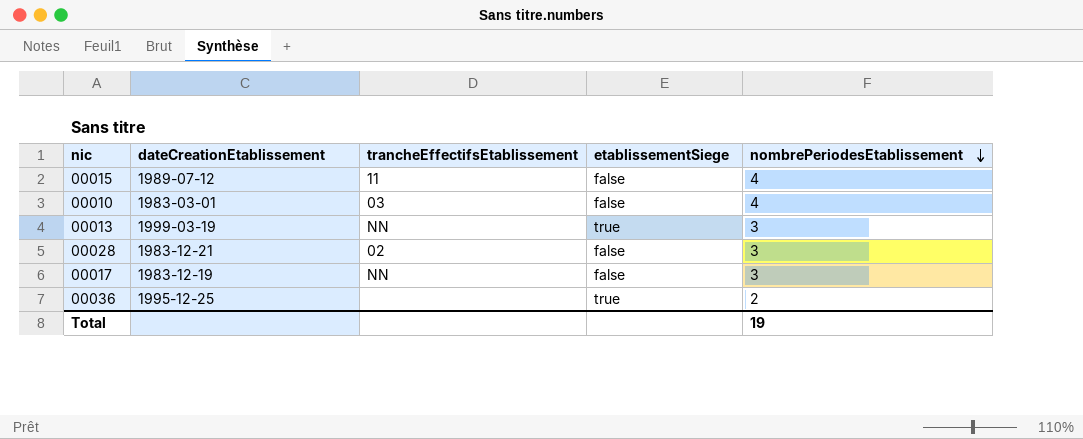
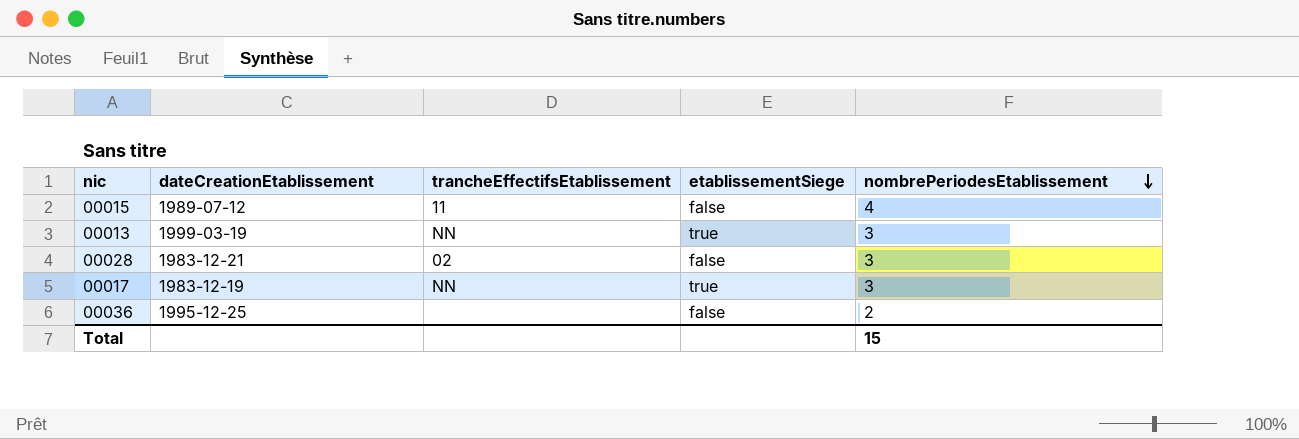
row 00010: 1983-03-01 | 03 | false | 4 -> none
00017 | etablissementSiege: false -> true
00036 | etablissementSiege: true -> false
Total | nombrePeriodesEtablissement: 19 -> 15

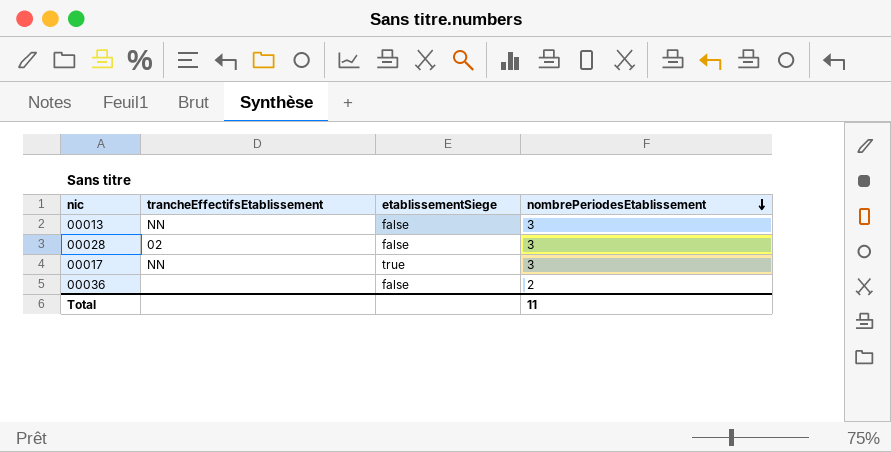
column dateCreationEtablissement | position: 2 -> none
row 00015: 1989-07-12 | 11 | false | 4 -> none
00013 | etablissementSiege: true -> false
Total | nombrePeriodesEtablissement: 15 -> 11

